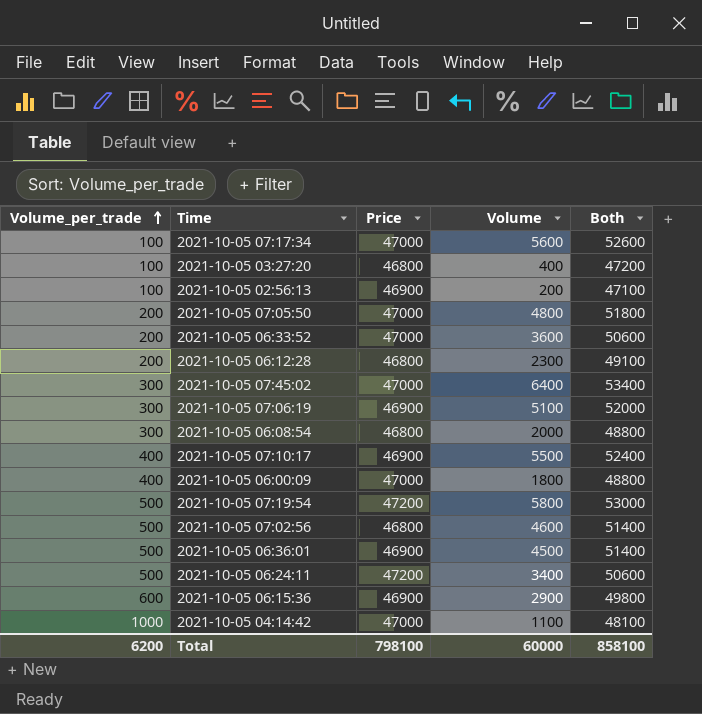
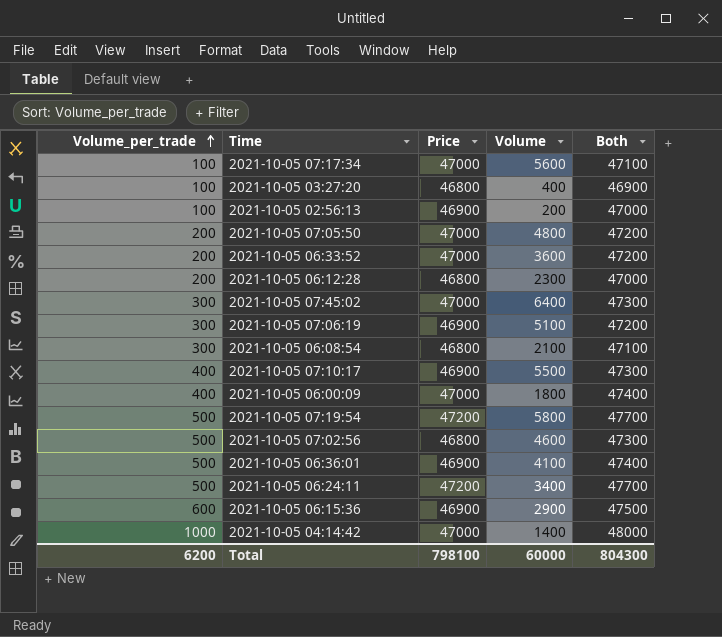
column Both | formula: [Price] + [Volume] -> [Volume_per_trade] + [Price]
2021-10-05 06:08:54 | Volume: 2000 -> 2100
2021-10-05 06:36:01 | Volume: 4500 -> 4100
2021-10-05 04:14:42 | Volume: 1100 -> 1400
Total | Both: 858100 -> 804300

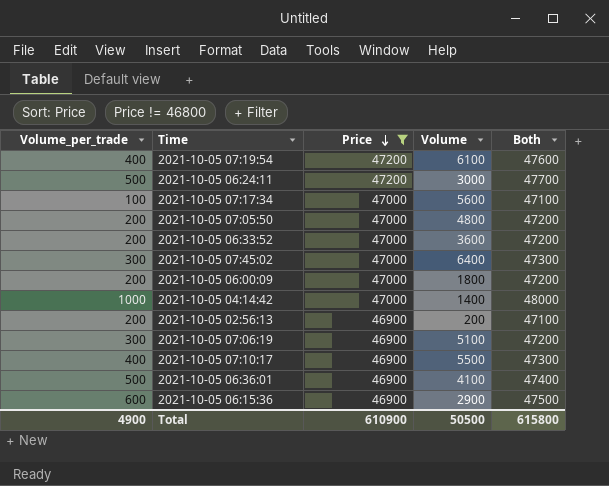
filter: none -> Price != 46800
row order: Volume_per_trade ascending -> Price descending
2021-10-05 07:19:54 | Volume_per_trade: 500 -> 400
2021-10-05 07:19:54 | Volume: 5800 -> 6100
2021-10-05 07:19:54 | Both: 47700 -> 47600
2021-10-05 06:24:11 | Volume: 3400 -> 3000
2021-10-05 06:00:09 | Volume_per_trade: 400 -> 200
2021-10-05 06:00:09 | Both: 47400 -> 47200
2021-10-05 02:56:13 | Volume_per_trade: 100 -> 200
2021-10-05 02:56:13 | Both: 47000 -> 47100
Total | Volume_per_trade: 6200 -> 4900
Total | Price: 798100 -> 610900
Total | Volume: 60000 -> 50500
Total | Both: 804300 -> 615800

